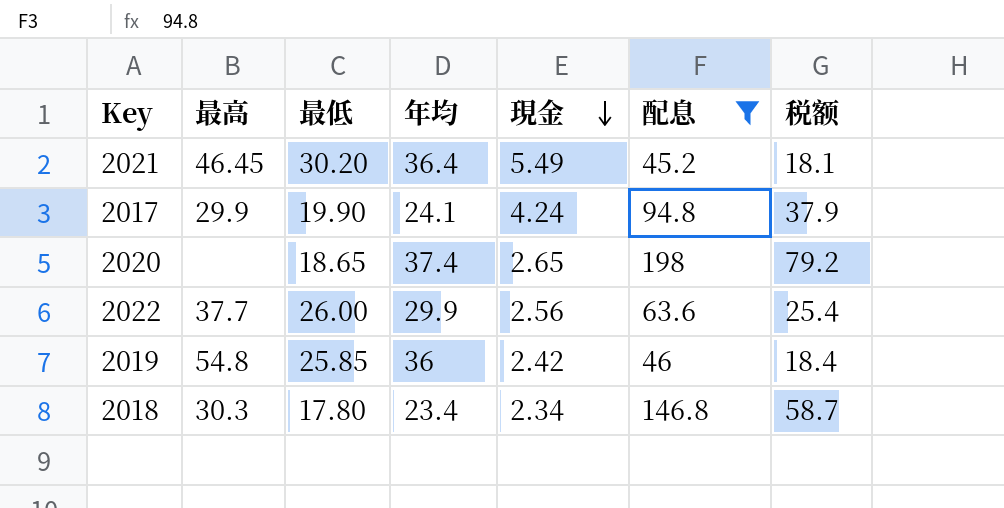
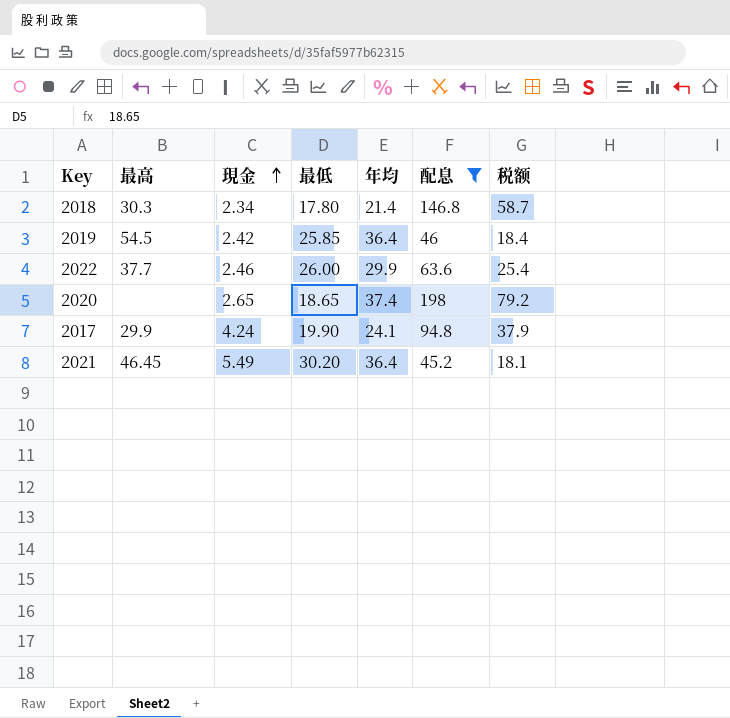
row order: 現金 descending -> 現金 ascending
column 現金 | position: 5 -> 3
2018 | 年均: 23.4 -> 21.4
2019 | 最高: 54.8 -> 54.5
2019 | 年均: 36 -> 36.4
2022 | 現金: 2.56 -> 2.46

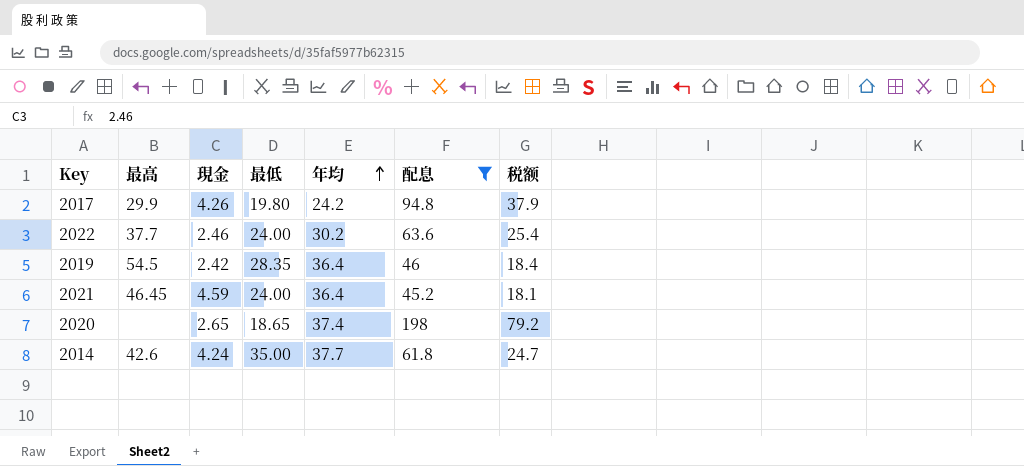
row order: 現金 ascending -> 年均 ascending
row 2018: 30.3 | 2.34 | 17.80 | 21.4 | 146.8 | 58.7 -> none
2017 | 現金: 4.24 -> 4.26
2017 | 最低: 19.90 -> 19.80
2017 | 年均: 24.1 -> 24.2
2022 | 最低: 26.00 -> 24.00
2022 | 年均: 29.9 -> 30.2
2019 | 最低: 25.85 -> 28.35
2021 | 現金: 5.49 -> 4.59
2021 | 最低: 30.20 -> 24.00
row 2014: none -> 42.6 | 4.24 | 35.00 | 37.7 | 61.8 | 24.7

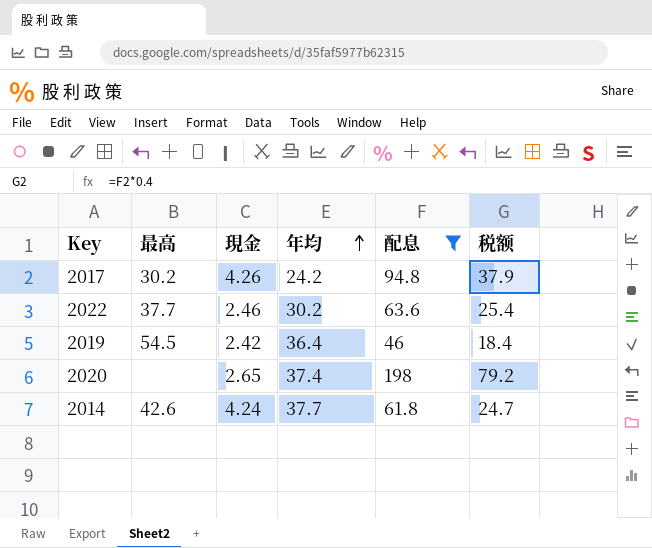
column 最低 | position: 4 -> none
row 2021: 46.45 | 4.59 | 24.00 | 36.4 | 45.2 | 18.1 -> none
2017 | 最高: 29.9 -> 30.2

